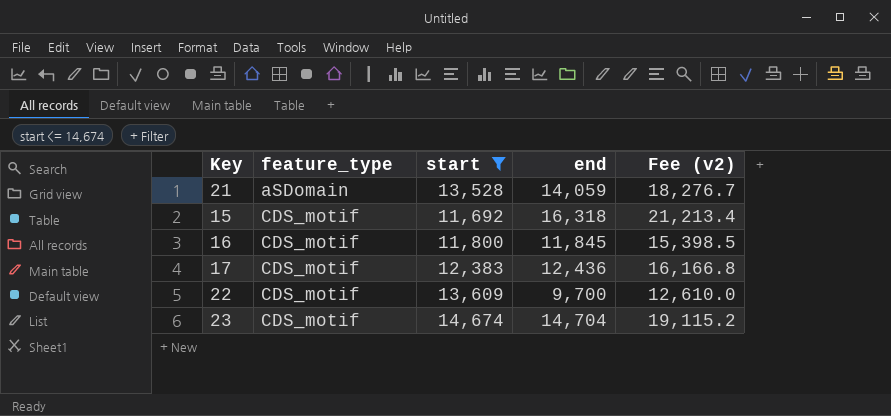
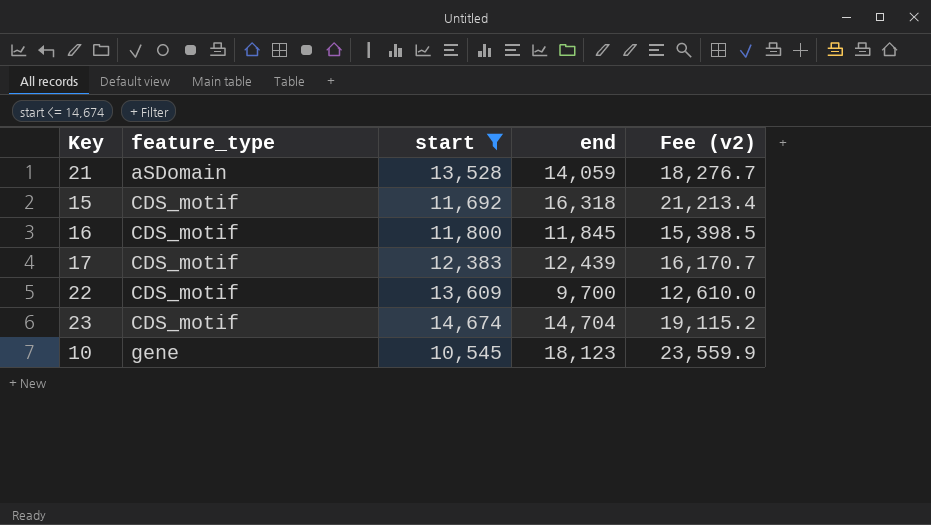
17 | end: 12,436 -> 12,439
17 | Fee (v2): 16,166.8 -> 16,170.7
row 10: none -> gene | 10,545 | 18,123 | 23,559.9

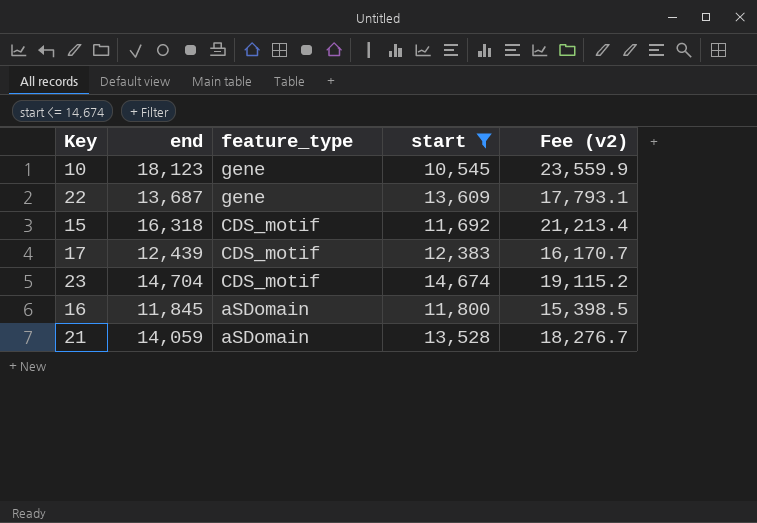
row order: feature_type ascending -> feature_type descending
column end | position: 4 -> 2
22 | end: 9,700 -> 13,687
22 | feature_type: CDS_motif -> gene
22 | Fee (v2): 12,610.0 -> 17,793.1
16 | feature_type: CDS_motif -> aSDomain

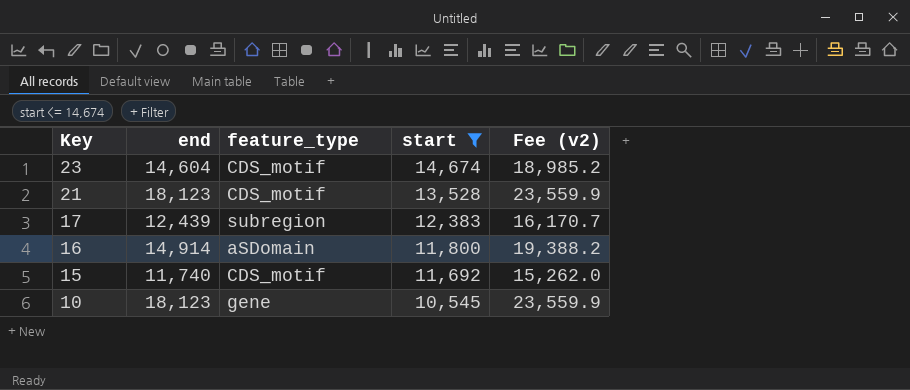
row order: feature_type descending -> Key descending
row 22: 13,687 | gene | 13,609 | 17,793.1 -> none
23 | end: 14,704 -> 14,604
23 | Fee (v2): 19,115.2 -> 18,985.2
21 | end: 14,059 -> 18,123
21 | feature_type: aSDomain -> CDS_motif
21 | Fee (v2): 18,276.7 -> 23,559.9
17 | feature_type: CDS_motif -> subregion
16 | end: 11,845 -> 14,914
16 | Fee (v2): 15,398.5 -> 19,388.2
15 | end: 16,318 -> 11,740
15 | Fee (v2): 21,213.4 -> 15,262.0

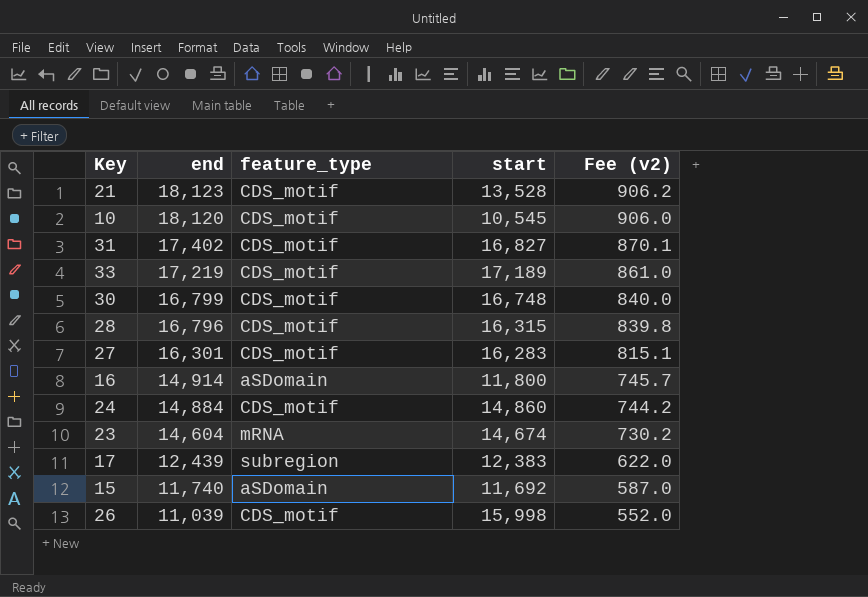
filter: start <= 14,674 -> none
row order: Key descending -> end descending
column Fee (v2) | formula: [end] * 1.3 -> [end] * 0.05
10 | end: 18,123 -> 18,120
10 | feature_type: gene -> CDS_motif
23 | feature_type: CDS_motif -> mRNA
15 | feature_type: CDS_motif -> aSDomain

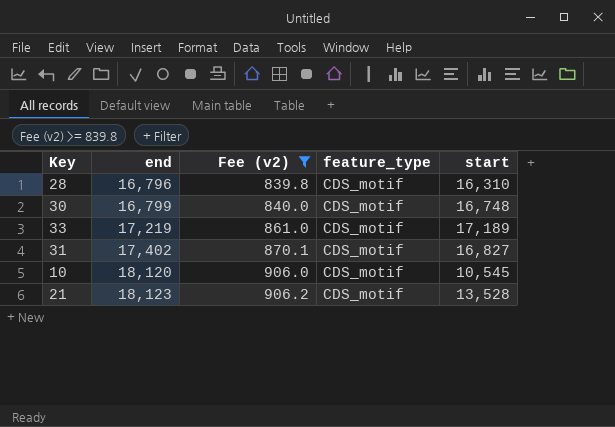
filter: none -> Fee (v2) >= 839.8
row order: end descending -> end ascending
column Fee (v2) | position: 5 -> 3
28 | start: 16,315 -> 16,310

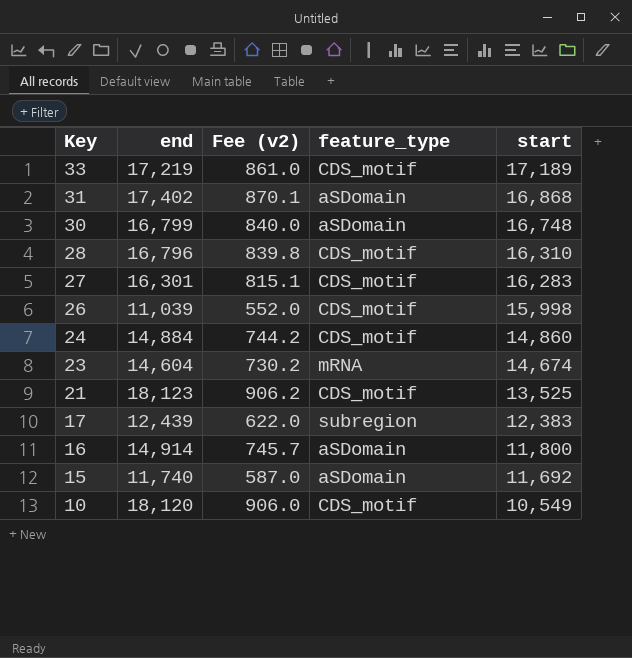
filter: Fee (v2) >= 839.8 -> none
row order: end ascending -> Key descending
31 | feature_type: CDS_motif -> aSDomain
31 | start: 16,827 -> 16,868
30 | feature_type: CDS_motif -> aSDomain
21 | start: 13,528 -> 13,525
10 | start: 10,545 -> 10,549

